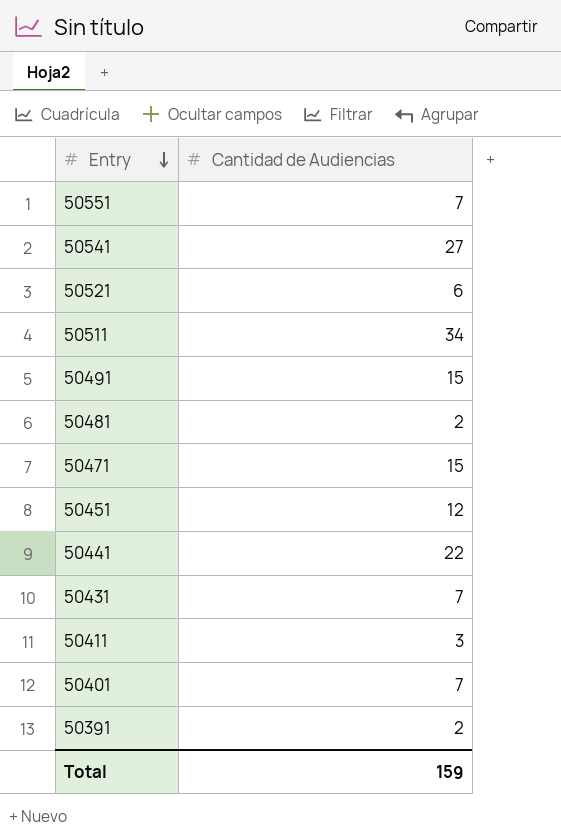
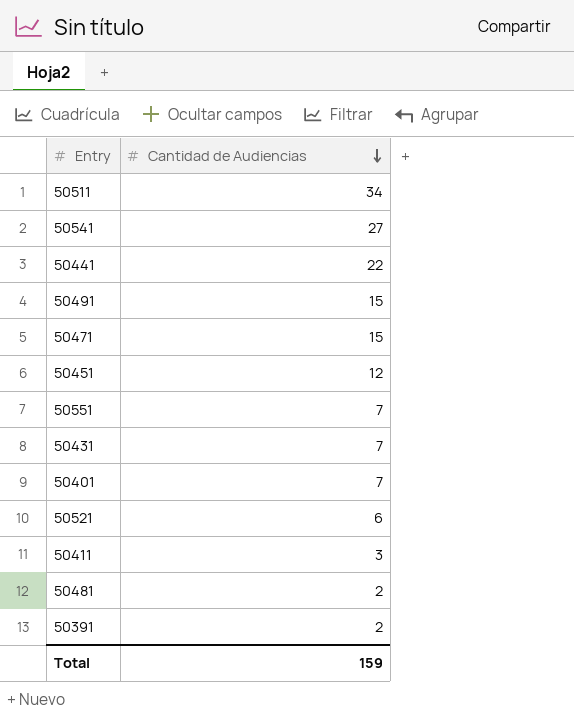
row order: Entry descending -> Cantidad de Audiencias descending

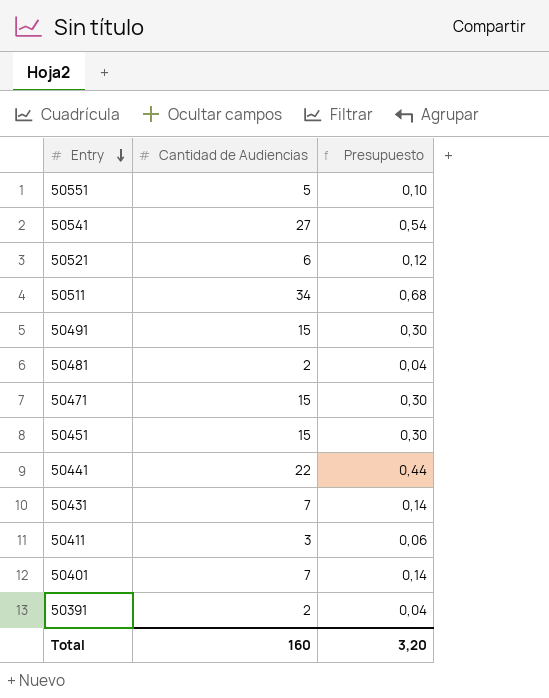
row order: Cantidad de Audiencias descending -> Entry descending
column Presupuesto | formula: none -> [Cantidad de Audiencias] * 0,02
50551 | Cantidad de Audiencias: 7 -> 5
50451 | Cantidad de Audiencias: 12 -> 15
Total | Cantidad de Audiencias: 159 -> 160

